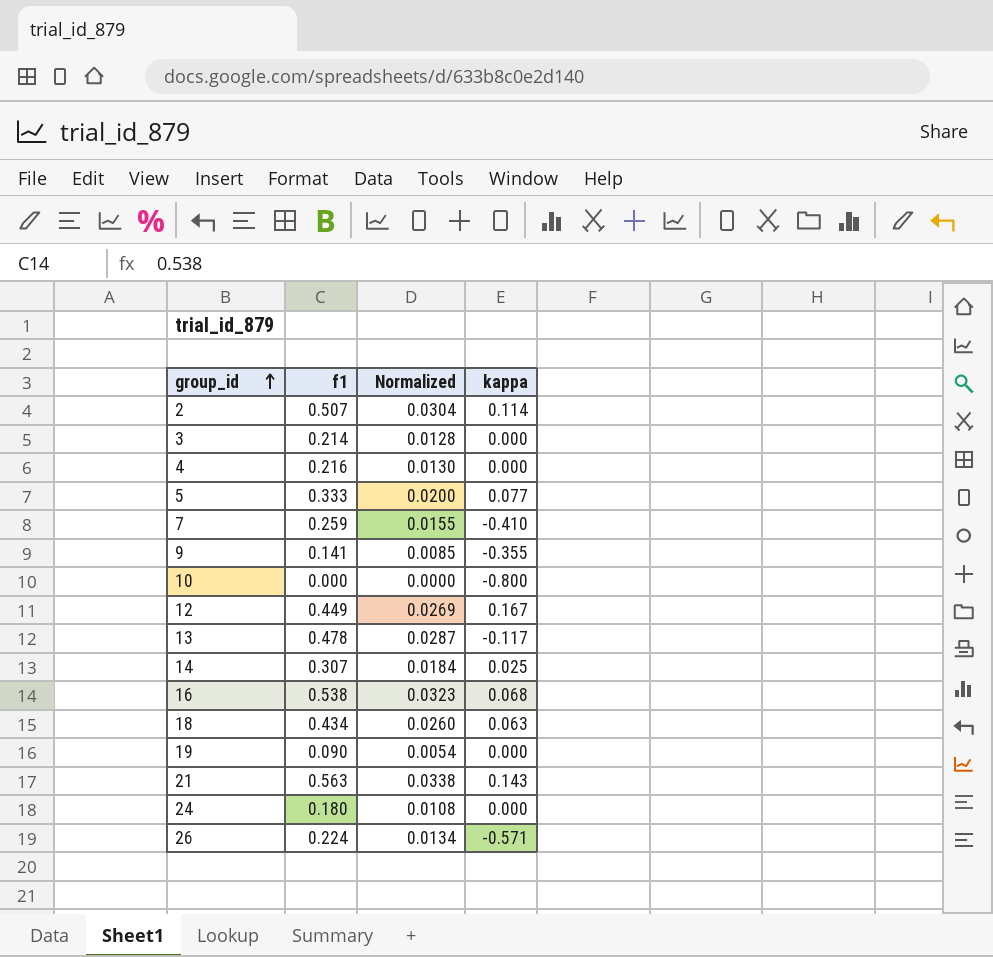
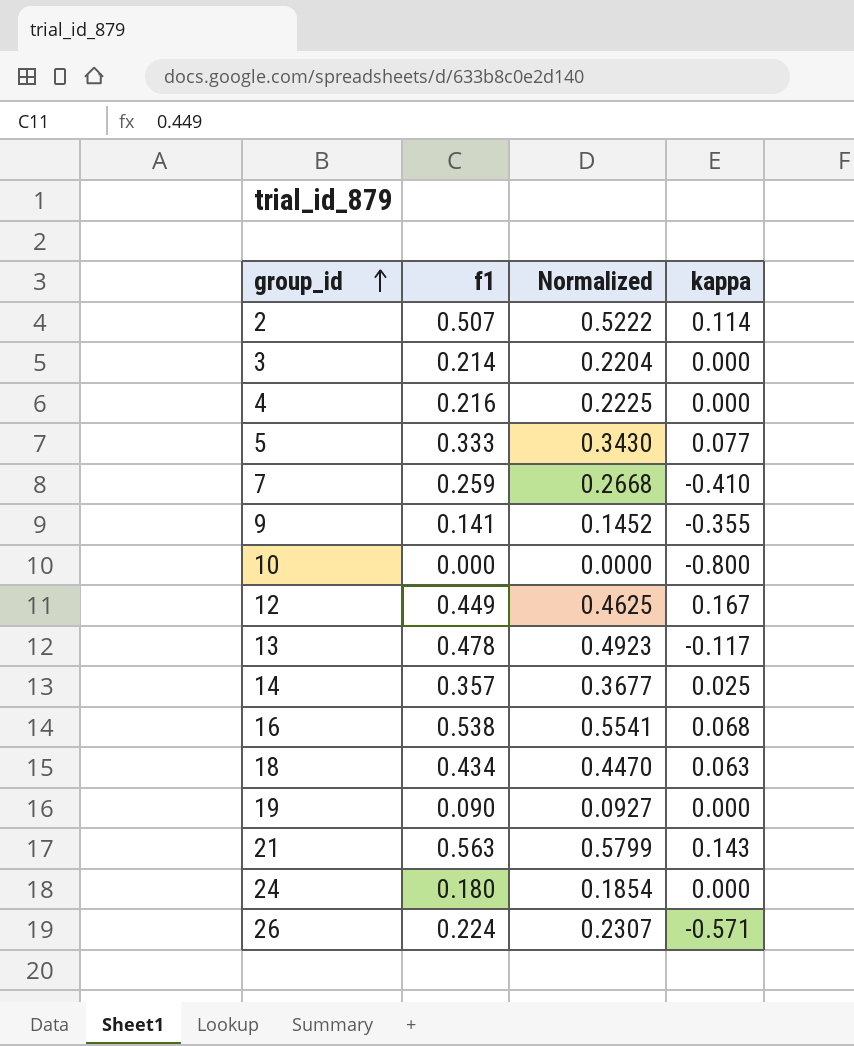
column Normalized | formula: [f1] * 0.06 -> [f1] * 1.03
14 | f1: 0.307 -> 0.357

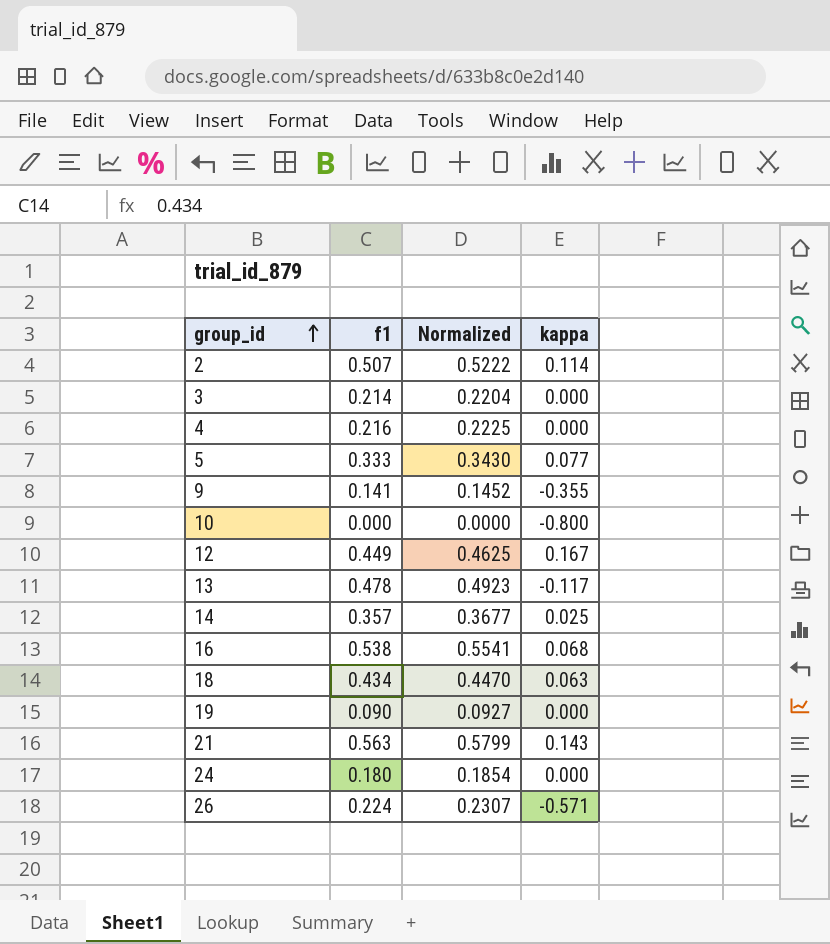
row 7: 0.259 | 0.2668 | -0.410 -> none

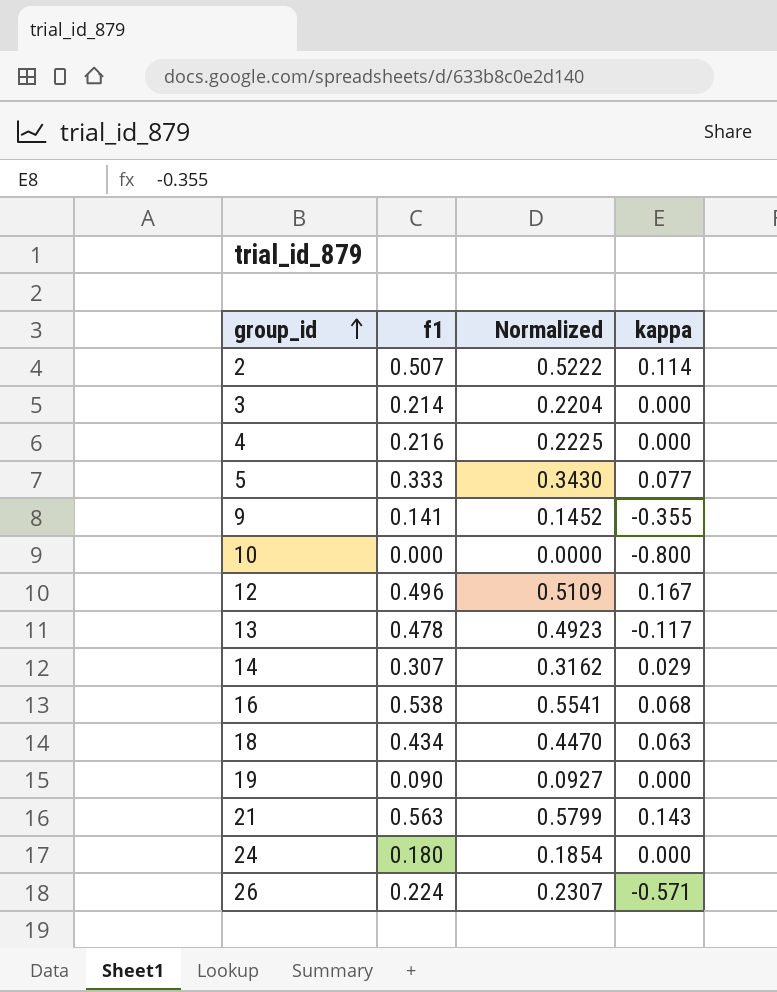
12 | f1: 0.449 -> 0.496
12 | Normalized: 0.4625 -> 0.5109
14 | f1: 0.357 -> 0.307
14 | Normalized: 0.3677 -> 0.3162
14 | kappa: 0.025 -> 0.029

